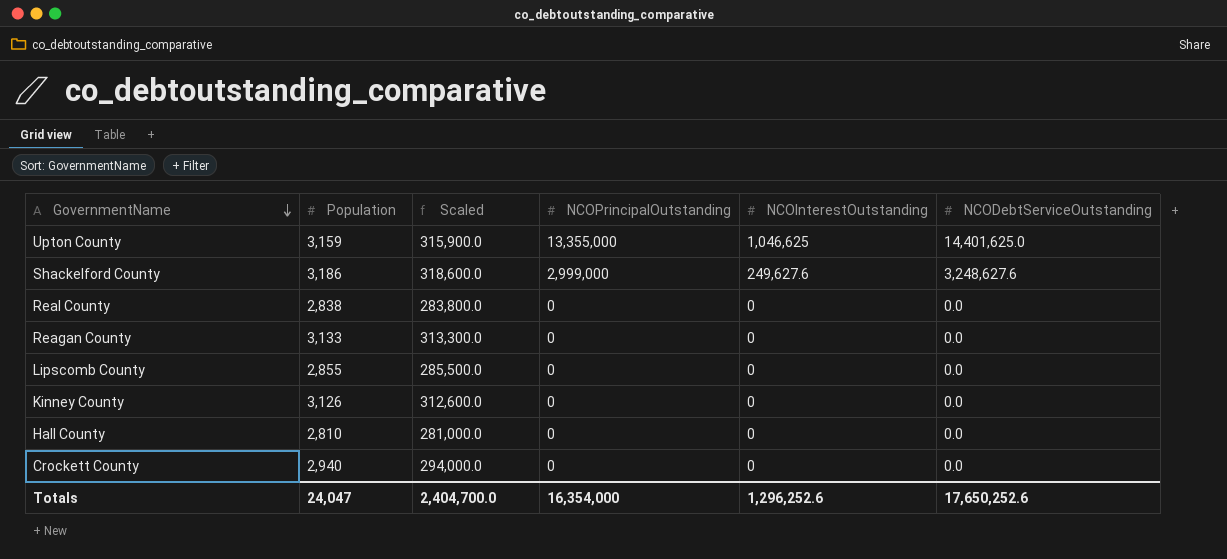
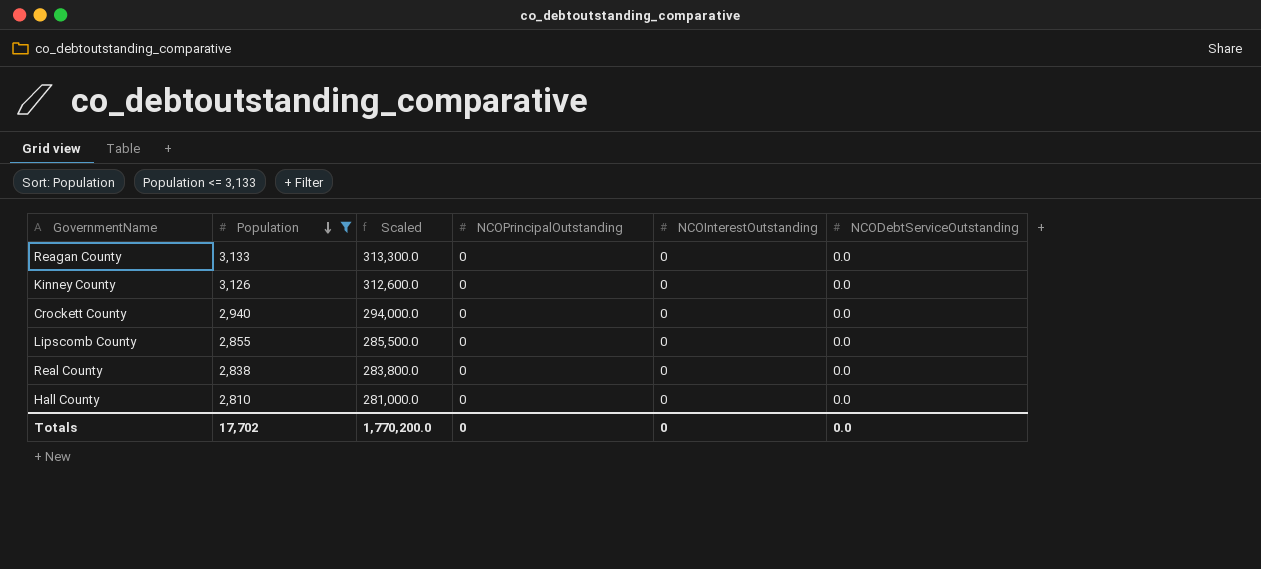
filter: none -> Population <= 3,133
row order: GovernmentName descending -> Population descending
Totals | Population: 24,047 -> 17,702
Totals | Scaled: 2,404,700.0 -> 1,770,200.0
Totals | NCOPrincipalOutstanding: 16,354,000 -> 0
Totals | NCOInterestOutstanding: 1,296,252.6 -> 0
Totals | NCODebtServiceOutstanding: 17,650,252.6 -> 0.0

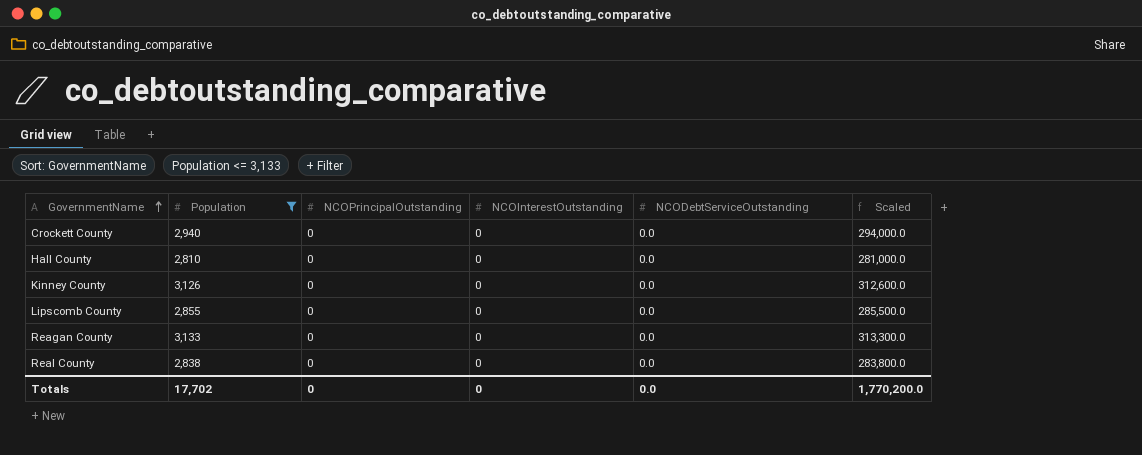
row order: Population descending -> GovernmentName ascending
column Scaled | position: 3 -> 6

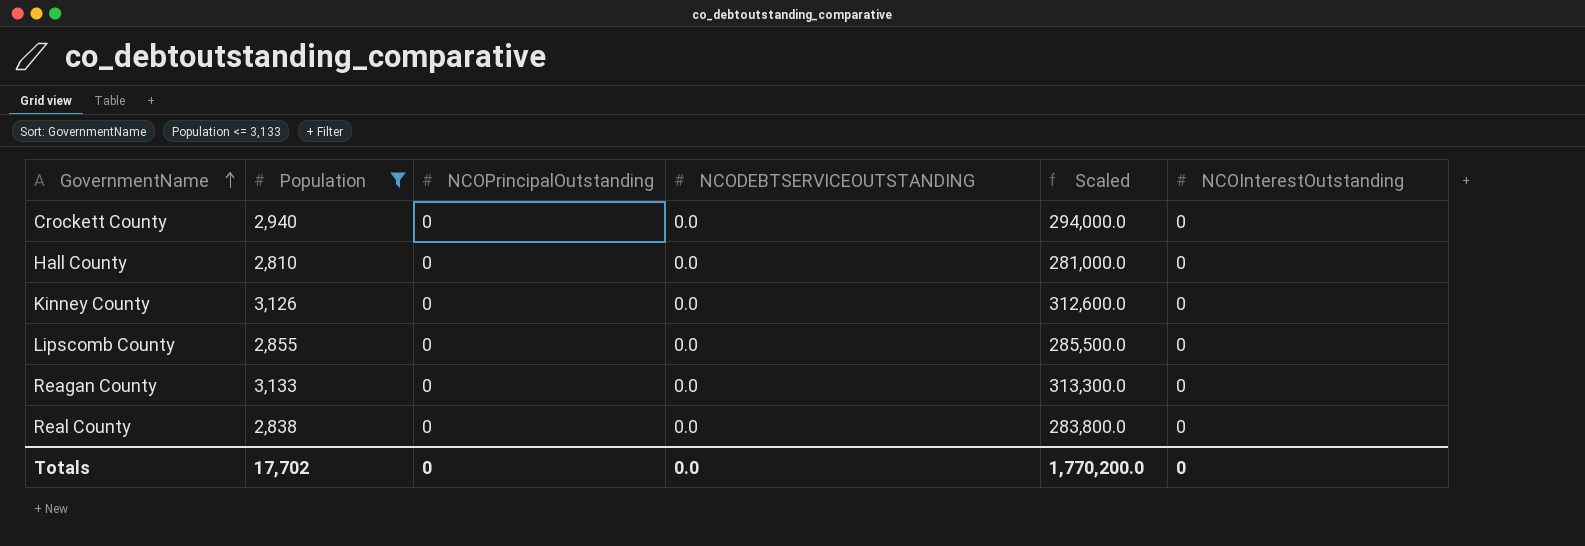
column name: NCODebtServiceOutstanding -> NCODEBTSERVICEOUTSTANDING
column NCOInterestOutstanding | position: 4 -> 6

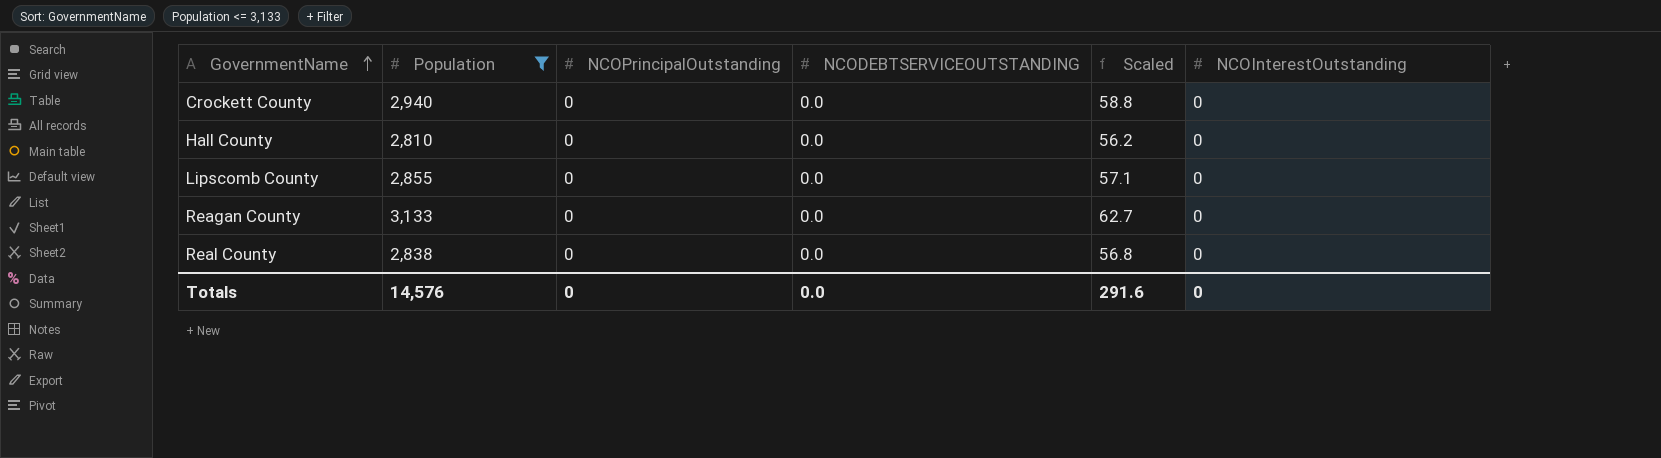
column Scaled | formula: [Population] * 100 -> [Population] * 0.02
row Kinney County: 3,126 | 0 | 0.0 | 312,600.0 | 0 -> none
Totals | Population: 17,702 -> 14,576
Totals | Scaled: 1,770,200.0 -> 291.6

